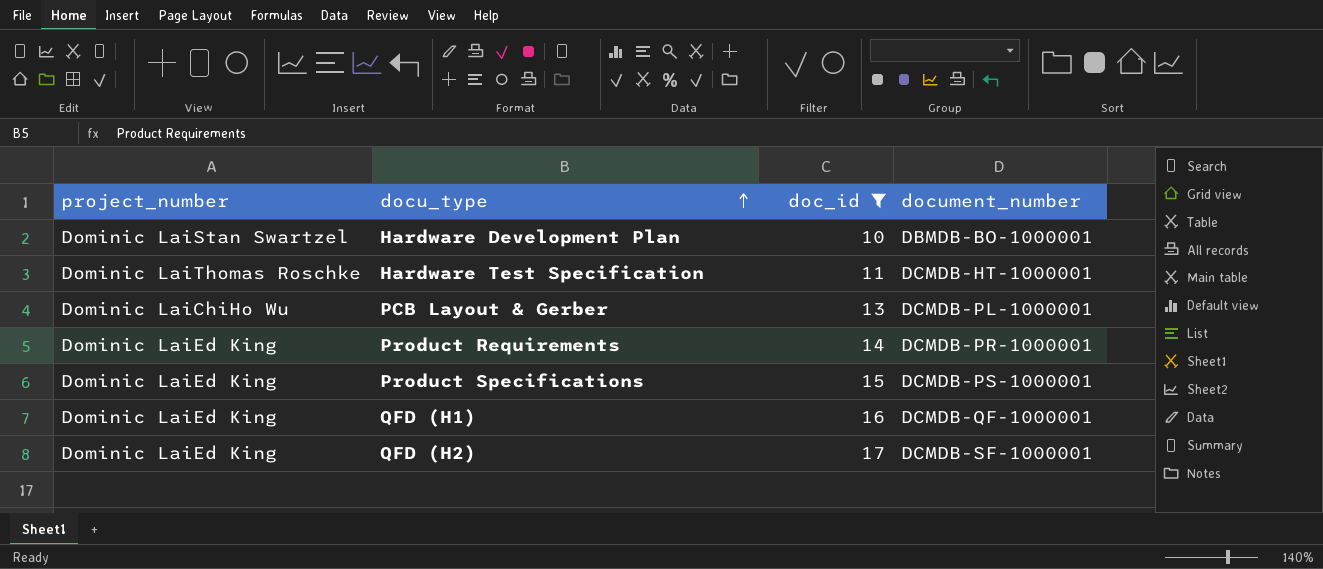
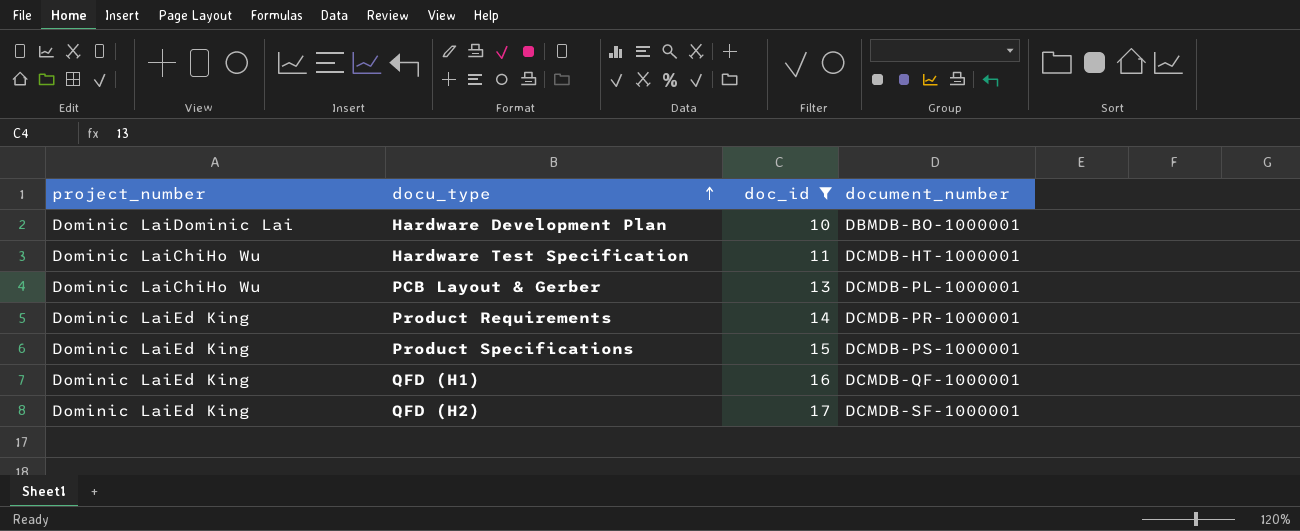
Hardware Development Plan | project_number: Dominic LaiStan Swartzel -> Dominic LaiDominic Lai
Hardware Test Specification | project_number: Dominic LaiThomas Roschke -> Dominic LaiChiHo Wu

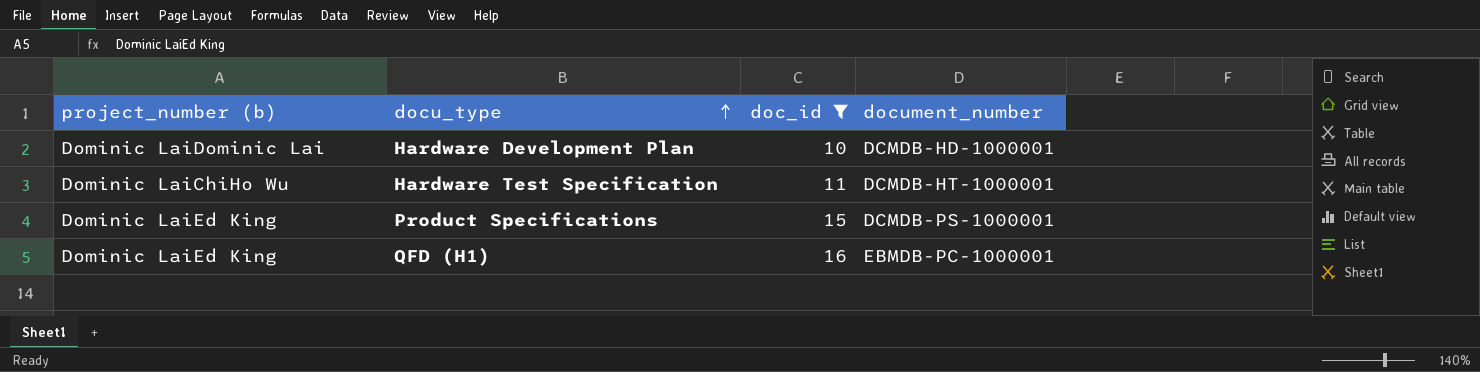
column name: project_number -> project_number (b)
row PCB Layout & Gerber: Dominic LaiChiHo Wu | 13 | DCMDB-PL-1000001 -> none
row Product Requirements: Dominic LaiEd King | 14 | DCMDB-PR-1000001 -> none
row QFD (H2): Dominic LaiEd King | 17 | DCMDB-SF-1000001 -> none
Hardware Development Plan | document_number: DBMDB-BO-1000001 -> DCMDB-HD-1000001
QFD (H1) | document_number: DCMDB-QF-1000001 -> EBMDB-PC-1000001

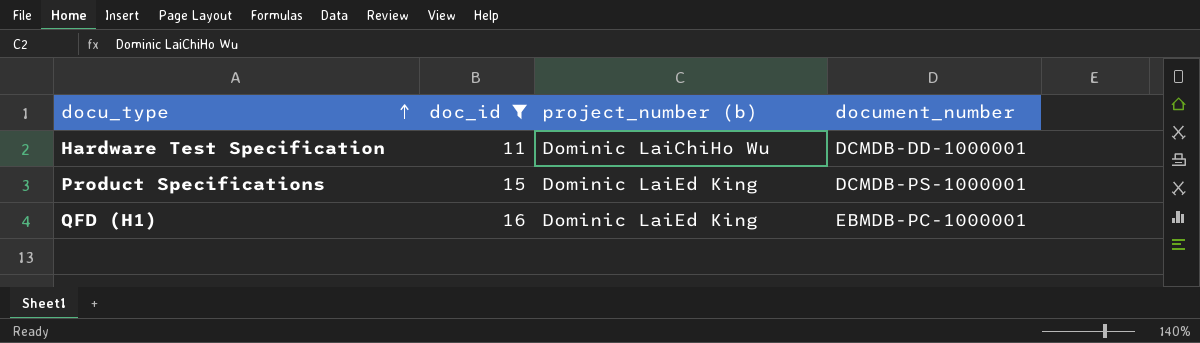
column project_number (b) | position: 1 -> 3
row Hardware Development Plan: Dominic LaiDominic Lai | 10 | DCMDB-HD-1000001 -> none
Hardware Test Specification | document_number: DCMDB-HT-1000001 -> DCMDB-DD-1000001

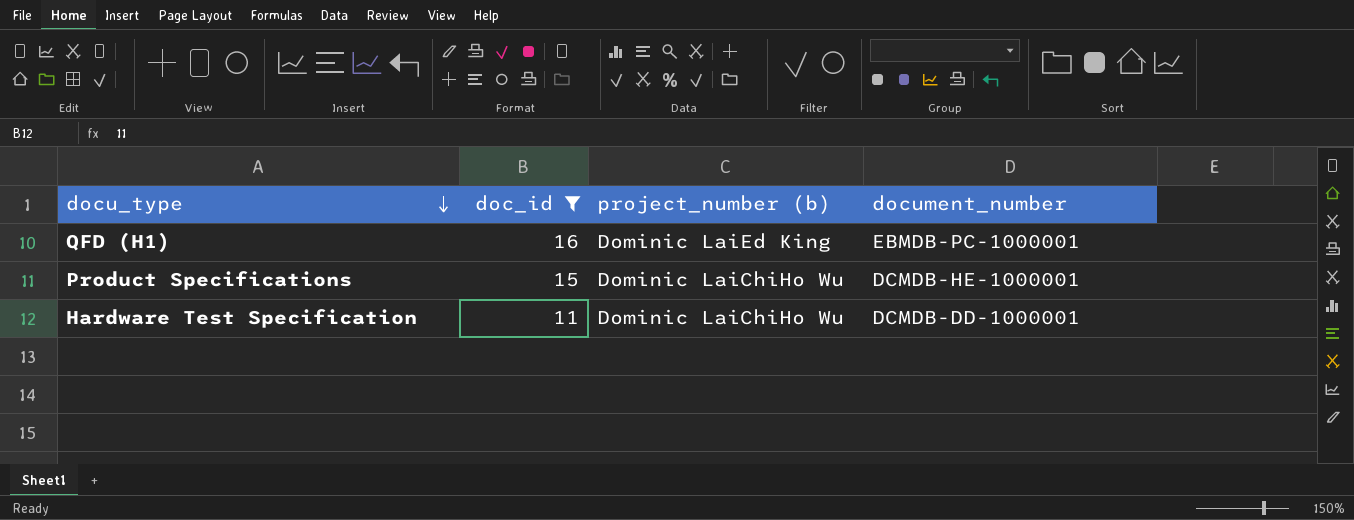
row order: docu_type ascending -> docu_type descending
Product Specifications | project_number (b): Dominic LaiEd King -> Dominic LaiChiHo Wu
Product Specifications | document_number: DCMDB-PS-1000001 -> DCMDB-HE-1000001

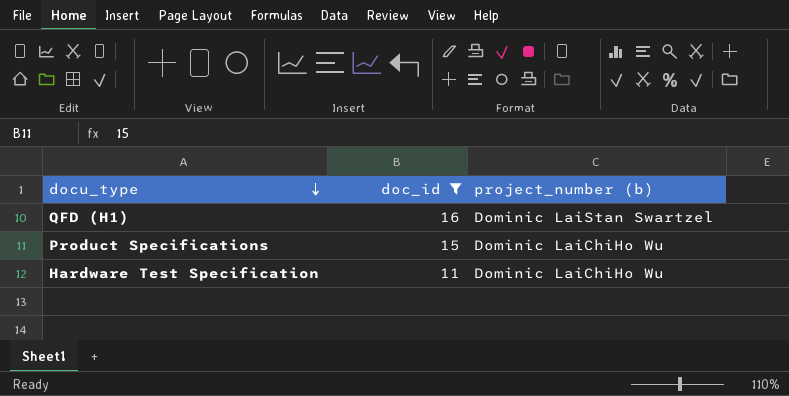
column document_number | position: 4 -> none
QFD (H1) | project_number (b): Dominic LaiEd King -> Dominic LaiStan Swartzel

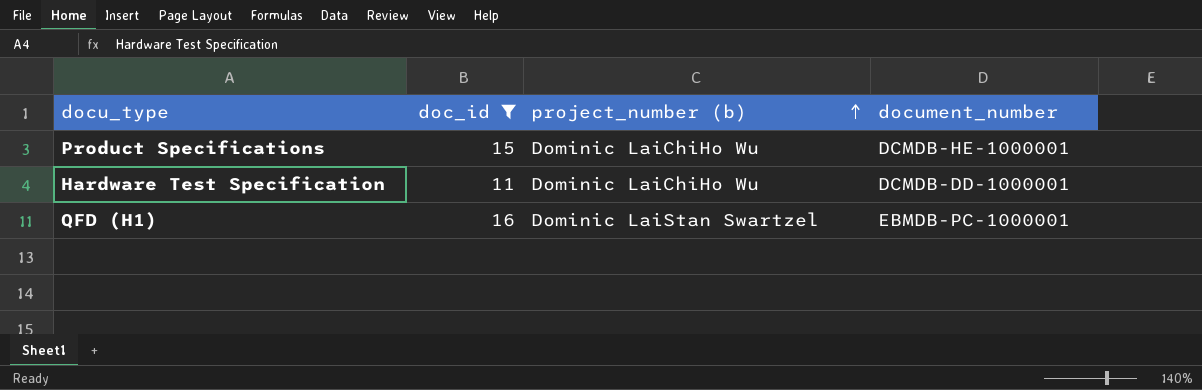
row order: docu_type descending -> project_number (b) ascending
column document_number | position: none -> 4

